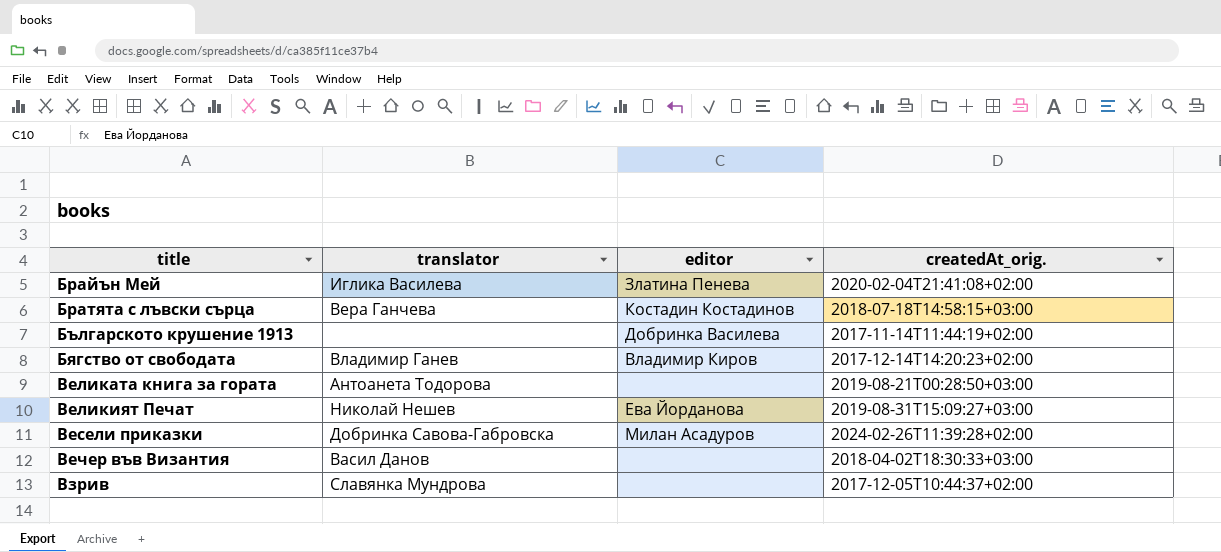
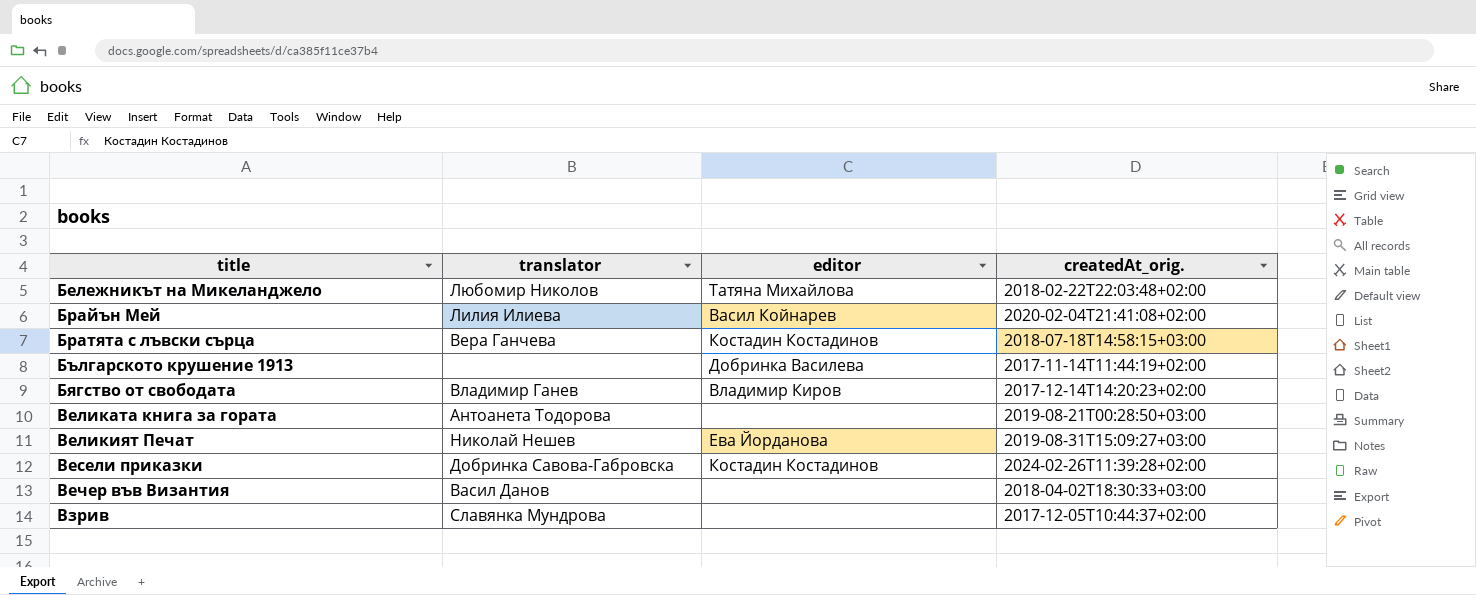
row Бележникът на Микеланджело: none -> Любомир Николов | Татяна Михайлова | 2018-02-22T22:03:48+02:00
Брайън Мей | translator: Иглика Василева -> Лилия Илиева
Брайън Мей | editor: Златина Пенева -> Васил Койнарев
Весели приказки | editor: Милан Асадуров -> Костадин Костадинов

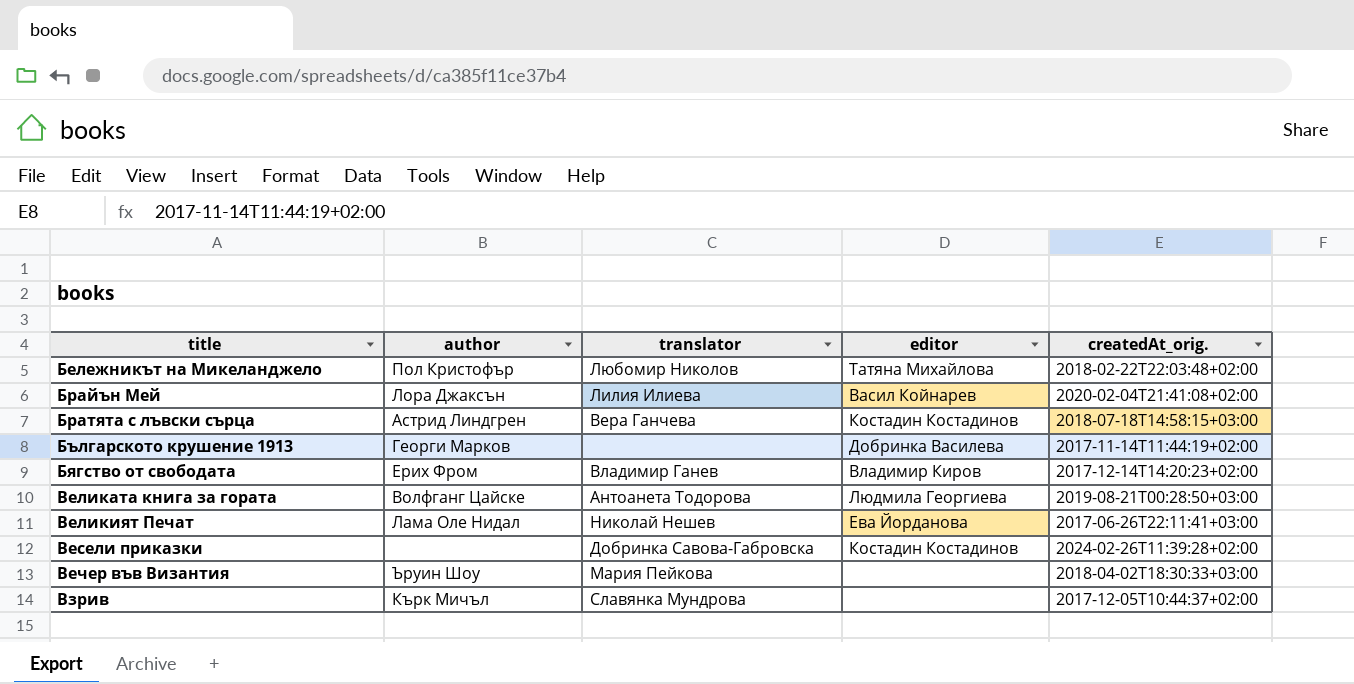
column author | position: none -> 2
Великата книга за гората | editor: none -> Людмила Георгиева
Великият Печат | createdAt_orig.: 2019-08-31T15:09:27+03:00 -> 2017-06-26T22:11:41+03:00
Вечер във Византия | translator: Васил Данов -> Мария Пейкова

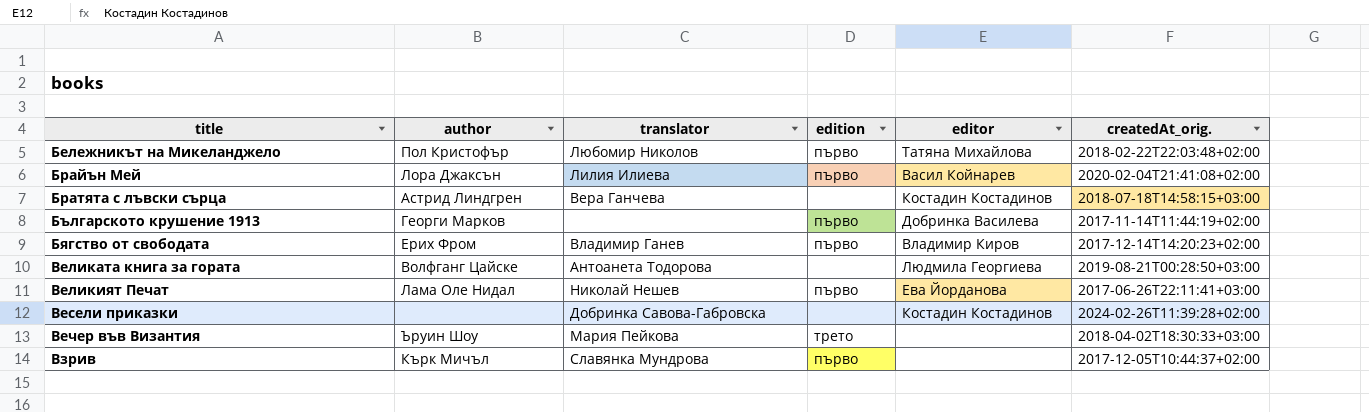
column edition | position: none -> 4

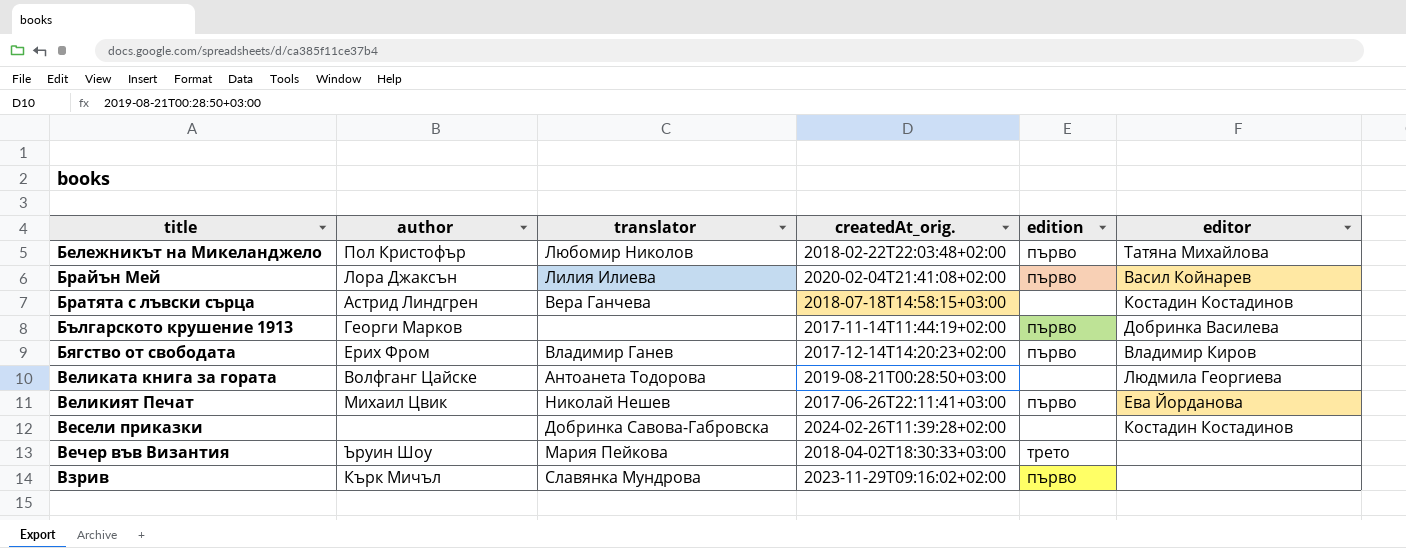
column createdAt_orig. | position: 6 -> 4
Великият Печат | author: Лама Оле Нидал -> Михаил Цвик
Взрив | createdAt_orig.: 2017-12-05T10:44:37+02:00 -> 2023-11-29T09:16:02+02:00

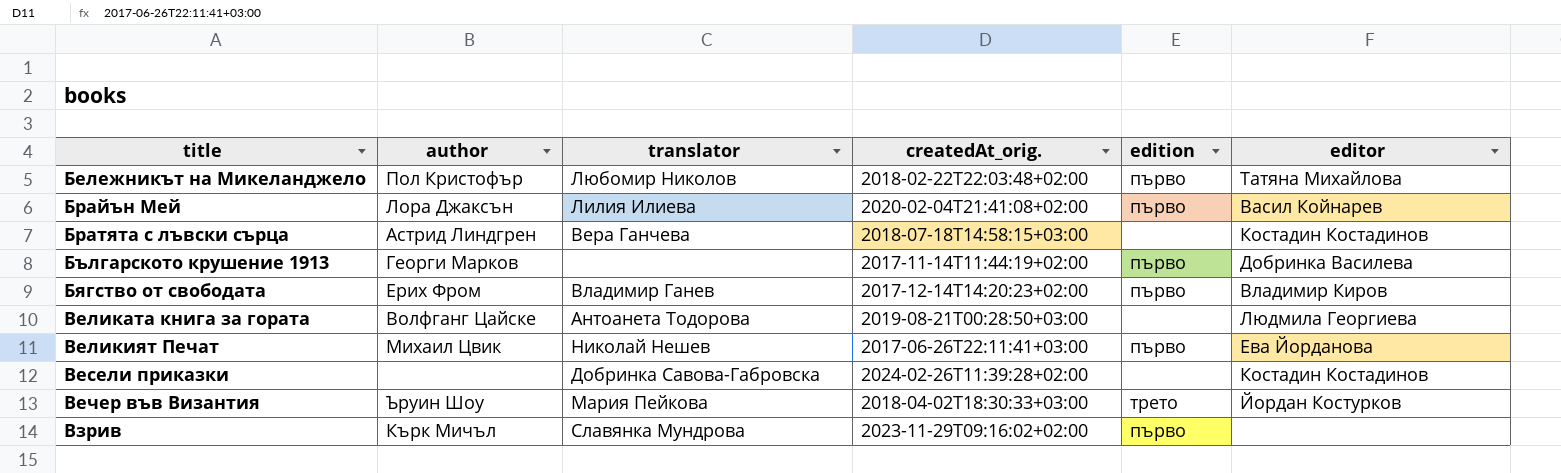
Вечер във Византия | editor: none -> Йордан Костурков

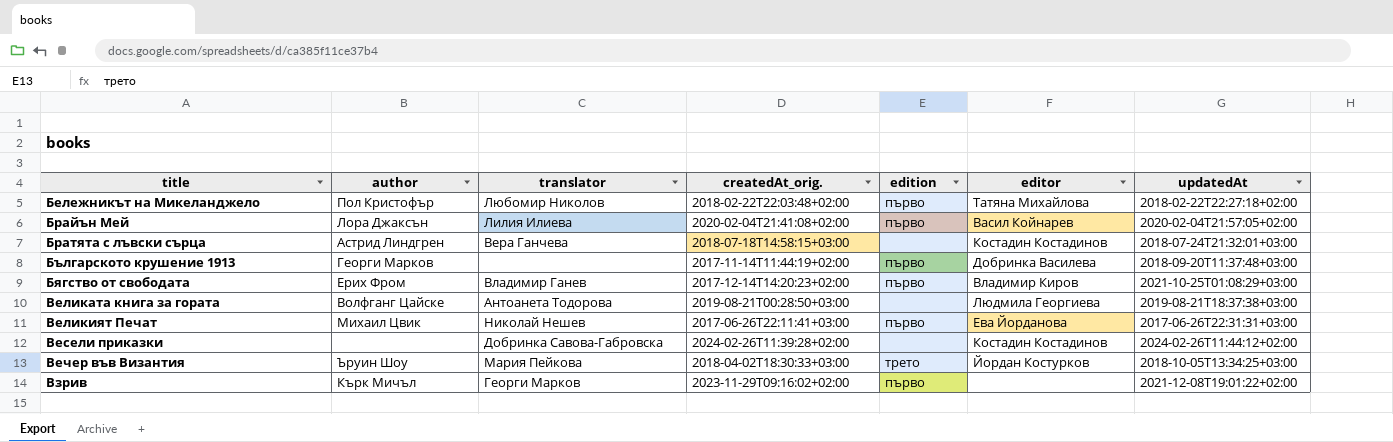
column updatedAt | position: none -> 7
Взрив | translator: Славянка Мундрова -> Георги Марков

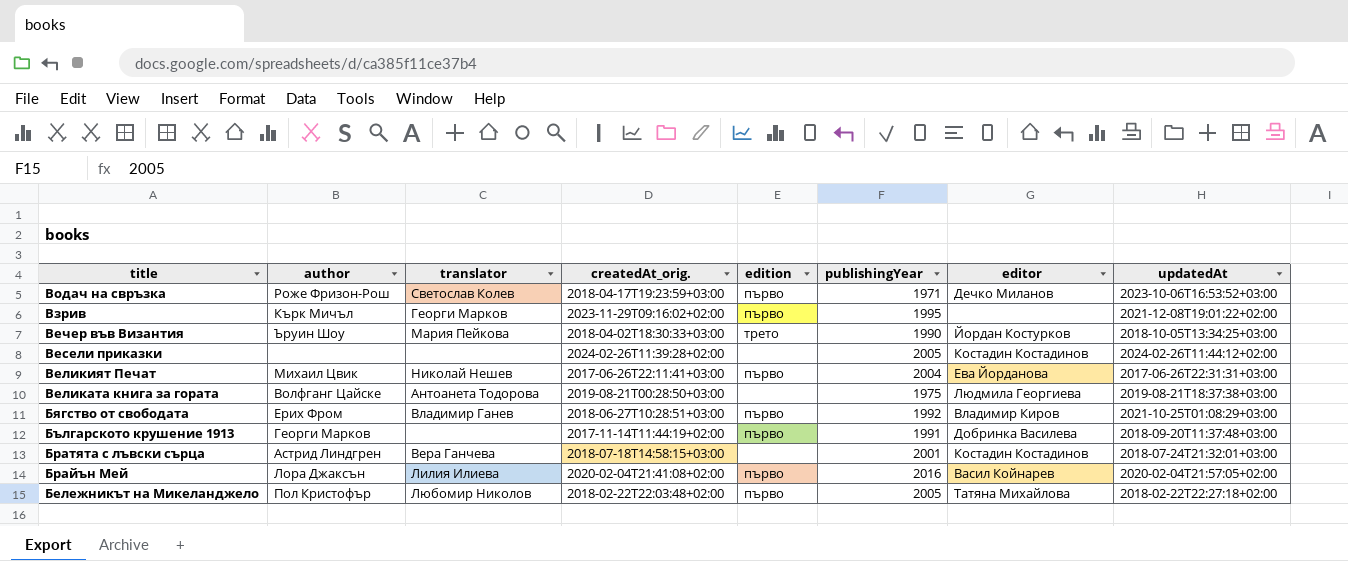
row order: title ascending -> title descending
column publishingYear | position: none -> 6
row Водач на свръзка: none -> Роже Фризон-Рош | Светослав Колев | 2018-04-17T19:23:59+03:00 | първо | 1971 | Дечко Миланов | 2023-10-06T16:53:52+03:00
Весели приказки | translator: Добринка Савова-Габровска -> none
Бягство от свободата | createdAt_orig.: 2017-12-14T14:20:23+02:00 -> 2018-06-27T10:28:51+03:00

